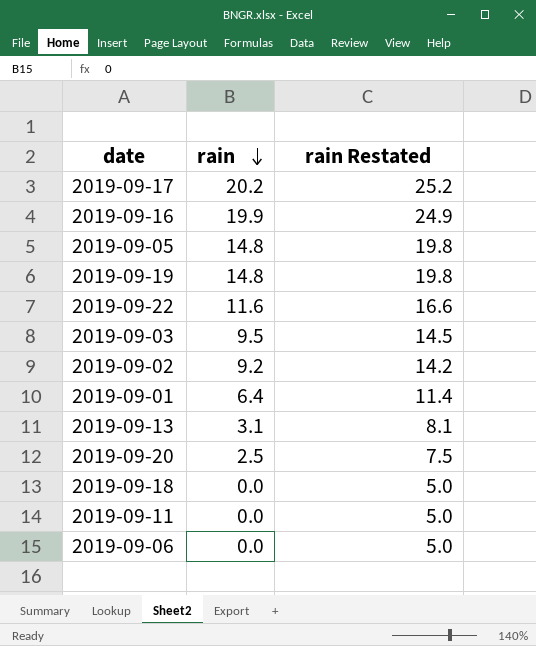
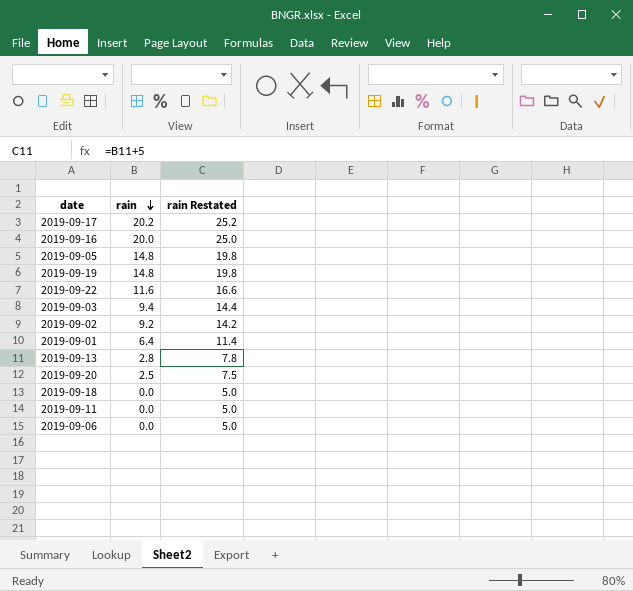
2019-09-16 | rain: 19.9 -> 20.0
2019-09-16 | rain Restated: 24.9 -> 25.0
2019-09-03 | rain: 9.5 -> 9.4
2019-09-03 | rain Restated: 14.5 -> 14.4
2019-09-13 | rain: 3.1 -> 2.8
2019-09-13 | rain Restated: 8.1 -> 7.8

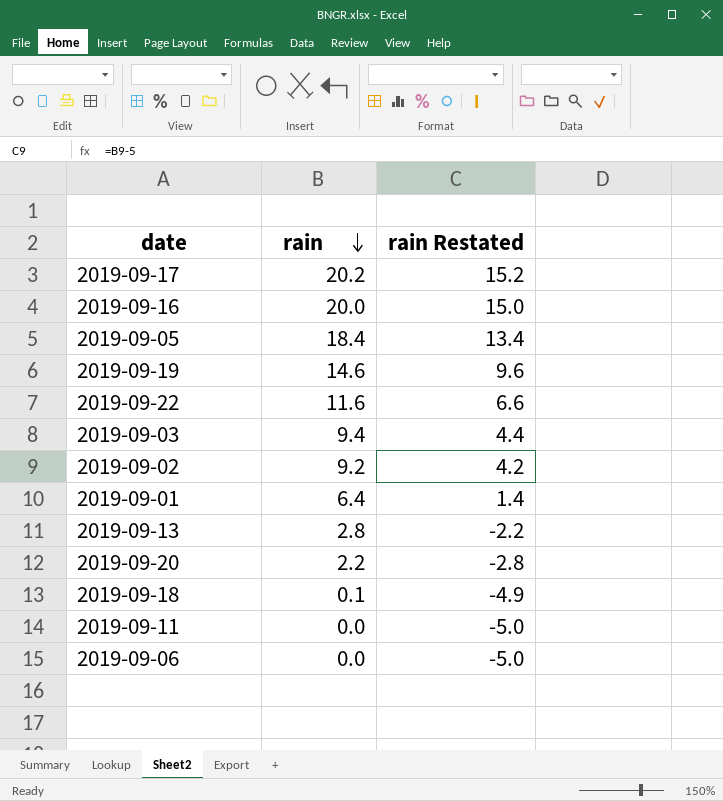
column rain Restated | formula: [rain] + 5 -> [rain] - 5
2019-09-05 | rain: 14.8 -> 18.4
2019-09-19 | rain: 14.8 -> 14.6
2019-09-20 | rain: 2.5 -> 2.2
2019-09-18 | rain: 0.0 -> 0.1

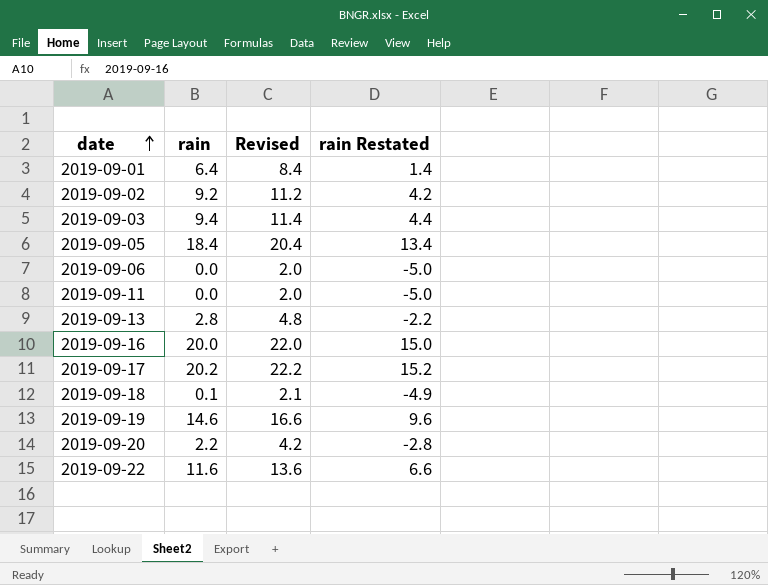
row order: rain descending -> date ascending
column Revised | formula: none -> [rain] + 2

